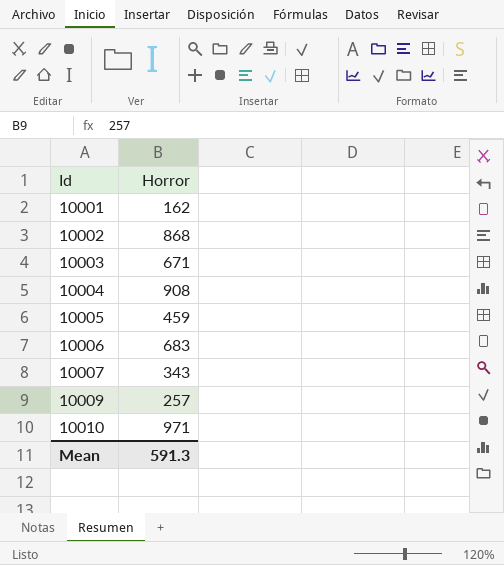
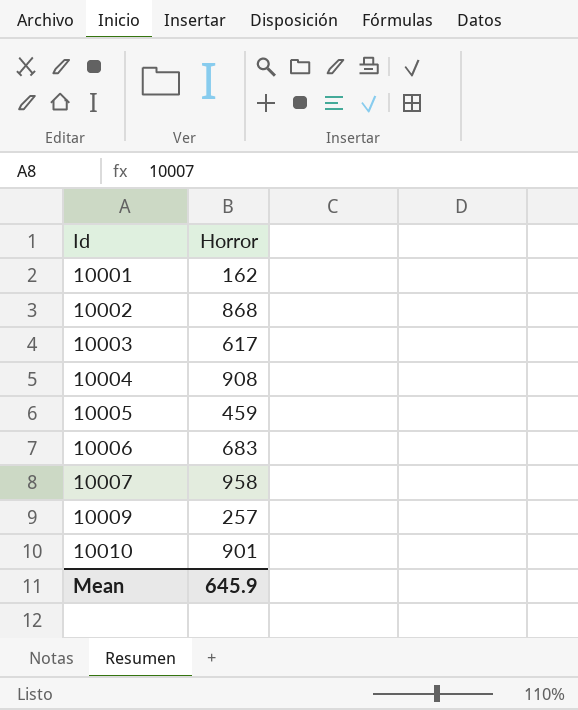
10003 | Horror: 671 -> 617
10007 | Horror: 343 -> 958
10010 | Horror: 971 -> 901
Mean | Horror: 591.3 -> 645.9

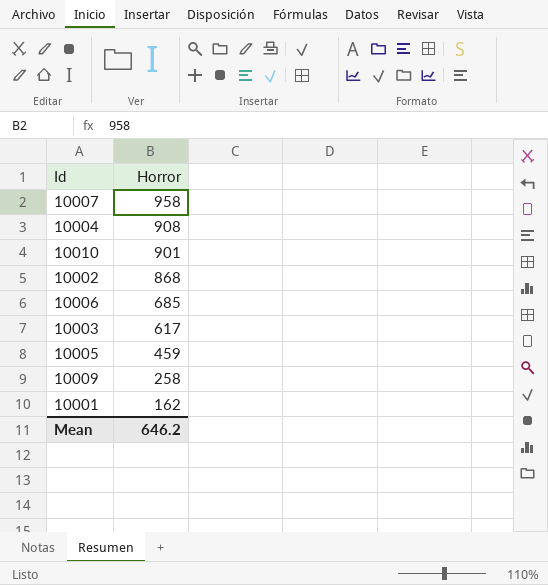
row order: Id ascending -> Horror descending
10006 | Horror: 683 -> 685
10009 | Horror: 257 -> 258
Mean | Horror: 645.9 -> 646.2

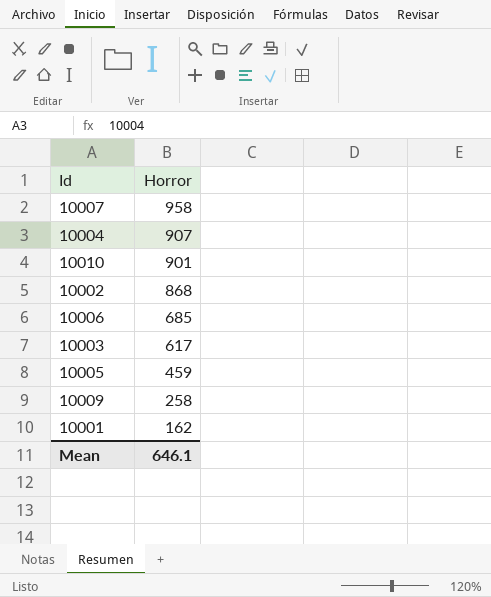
10004 | Horror: 908 -> 907
Mean | Horror: 646.2 -> 646.1

